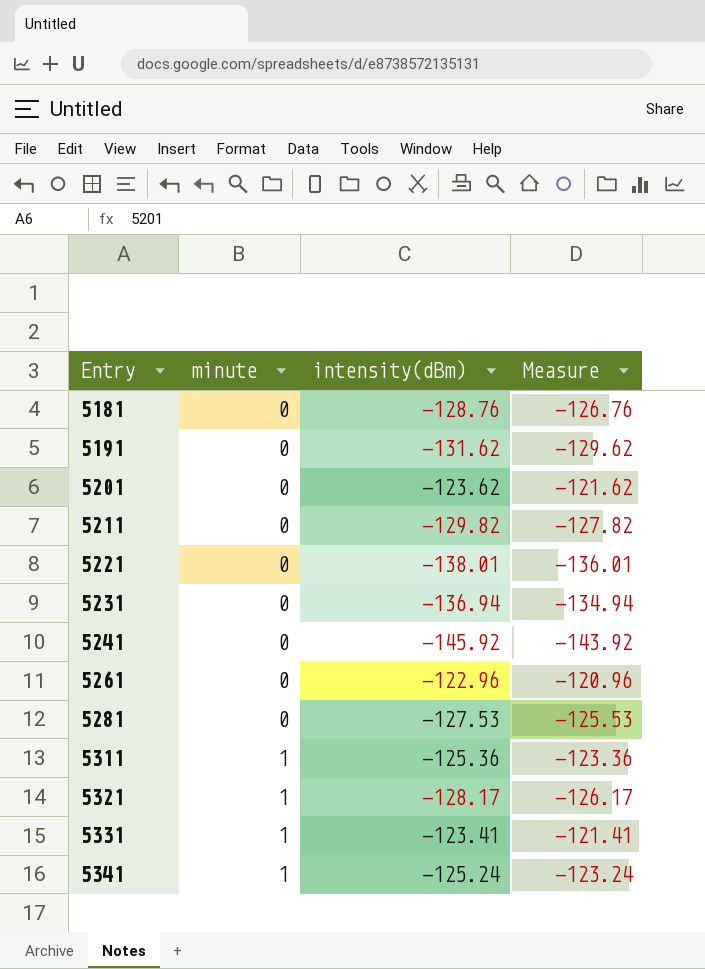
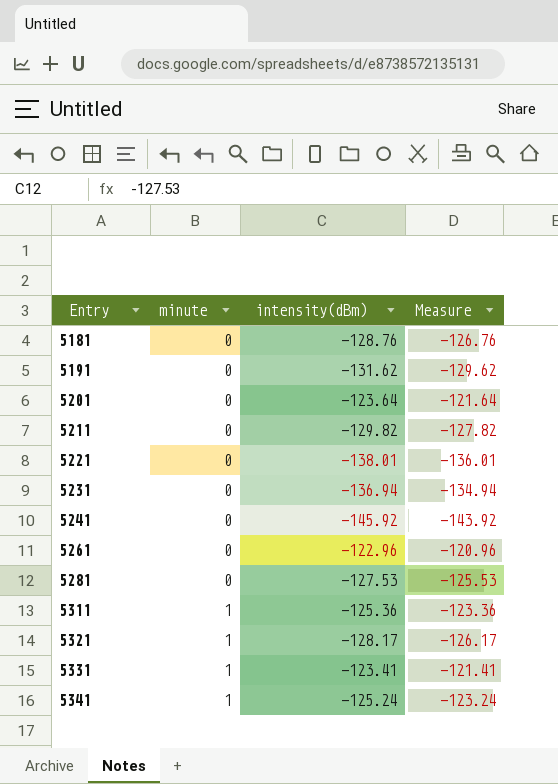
5201 | intensity(dBm): -123.62 -> -123.64
5201 | Measure: -121.62 -> -121.64

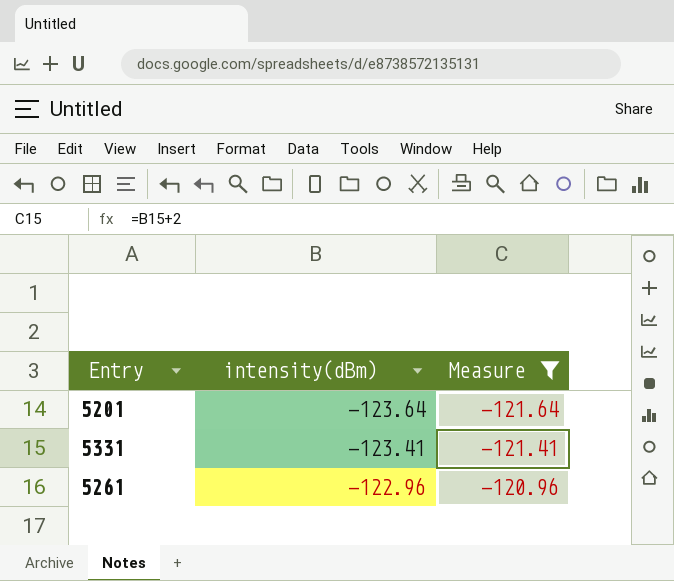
filter: none -> Measure >= -121.64
row order: Entry ascending -> intensity(dBm) ascending
column minute | position: 2 -> none

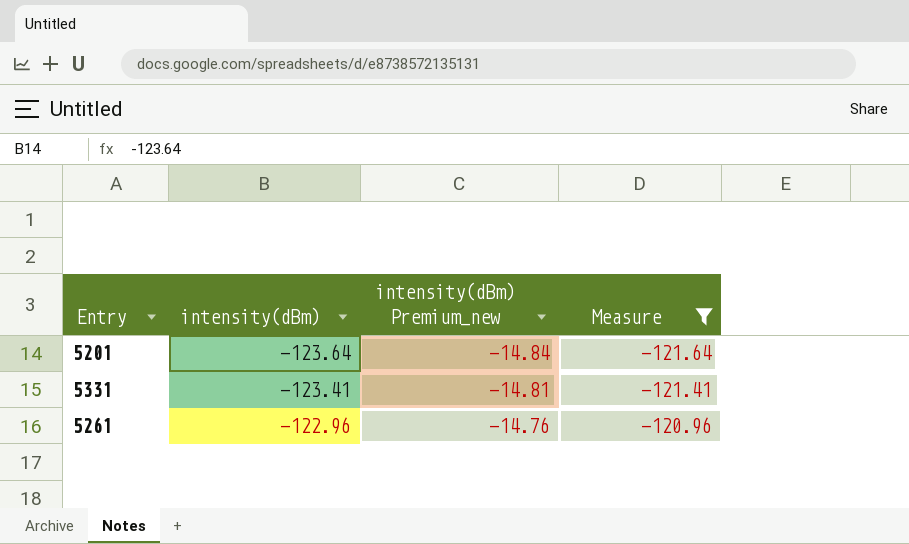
column intensity(dBm) Premium_new | formula: none -> [intensity(dBm)] * 0.12

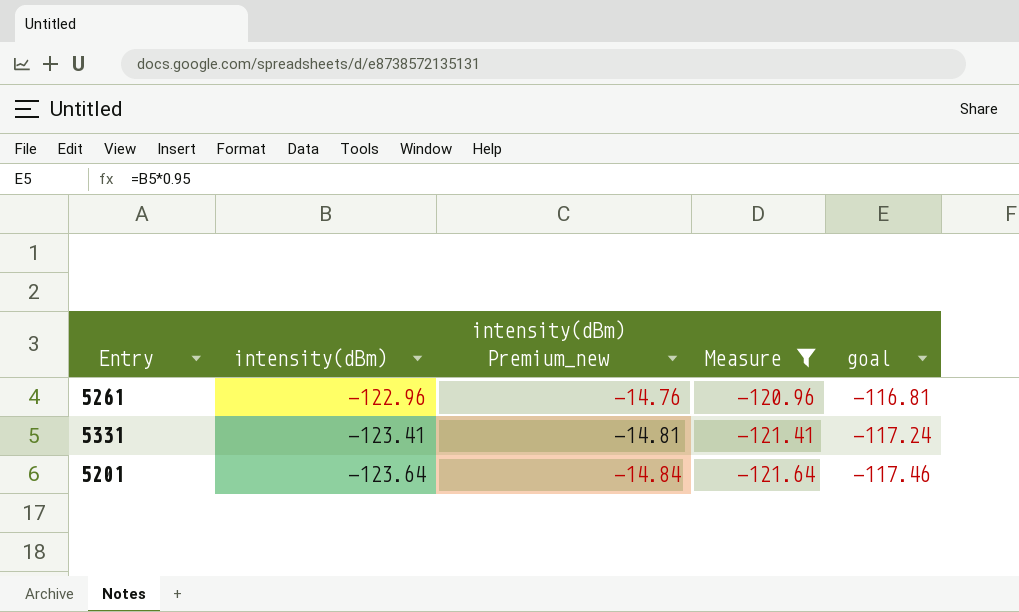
row order: intensity(dBm) ascending -> intensity(dBm) descending
column goal | formula: none -> [intensity(dBm)] * 0.95

